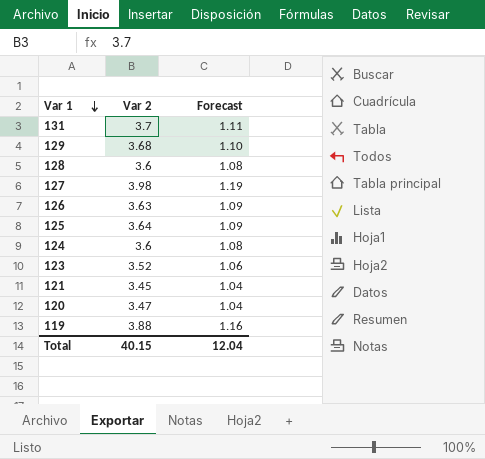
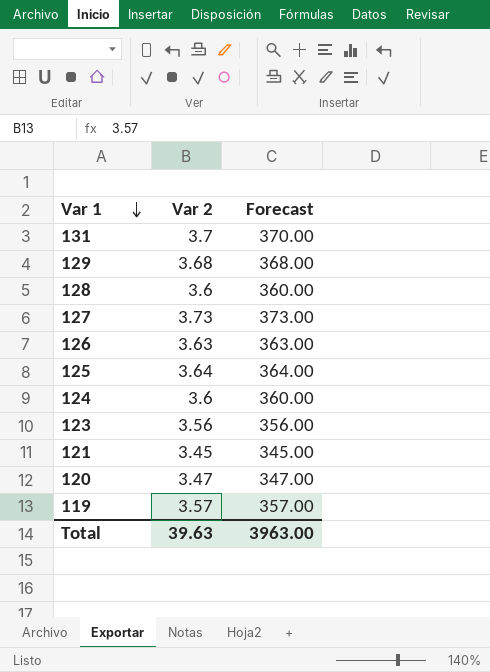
column Forecast | formula: [Var 2] * 0.3 -> [Var 2] * 100
127 | Var 2: 3.98 -> 3.73
123 | Var 2: 3.52 -> 3.56
119 | Var 2: 3.88 -> 3.57
Total | Var 2: 40.15 -> 39.63
Total | Forecast: 12.04 -> 3963.00

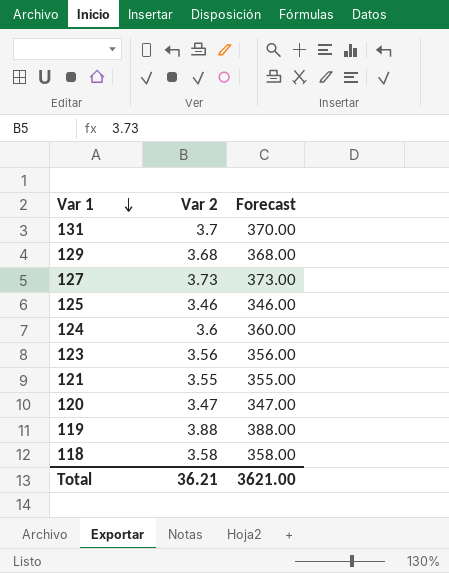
row 128: 3.6 | 360.00 -> none
row 126: 3.63 | 363.00 -> none
125 | Var 2: 3.64 -> 3.46
125 | Forecast: 364.00 -> 346.00
121 | Var 2: 3.45 -> 3.55
121 | Forecast: 345.00 -> 355.00
119 | Var 2: 3.57 -> 3.88
119 | Forecast: 357.00 -> 388.00
row 118: none -> 3.58 | 358.00
Total | Var 2: 39.63 -> 36.21
Total | Forecast: 3963.00 -> 3621.00

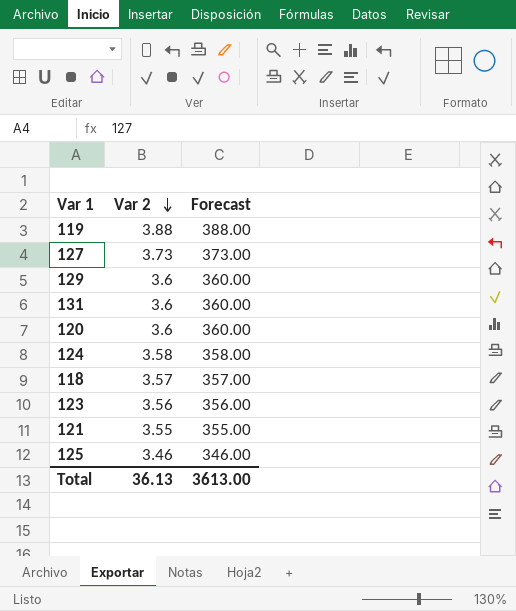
row order: Var 1 descending -> Var 2 descending
129 | Var 2: 3.68 -> 3.6
129 | Forecast: 368.00 -> 360.00
131 | Var 2: 3.7 -> 3.6
131 | Forecast: 370.00 -> 360.00
120 | Var 2: 3.47 -> 3.6
120 | Forecast: 347.00 -> 360.00
124 | Var 2: 3.6 -> 3.58
124 | Forecast: 360.00 -> 358.00
118 | Var 2: 3.58 -> 3.57
118 | Forecast: 358.00 -> 357.00
Total | Var 2: 36.21 -> 36.13
Total | Forecast: 3621.00 -> 3613.00

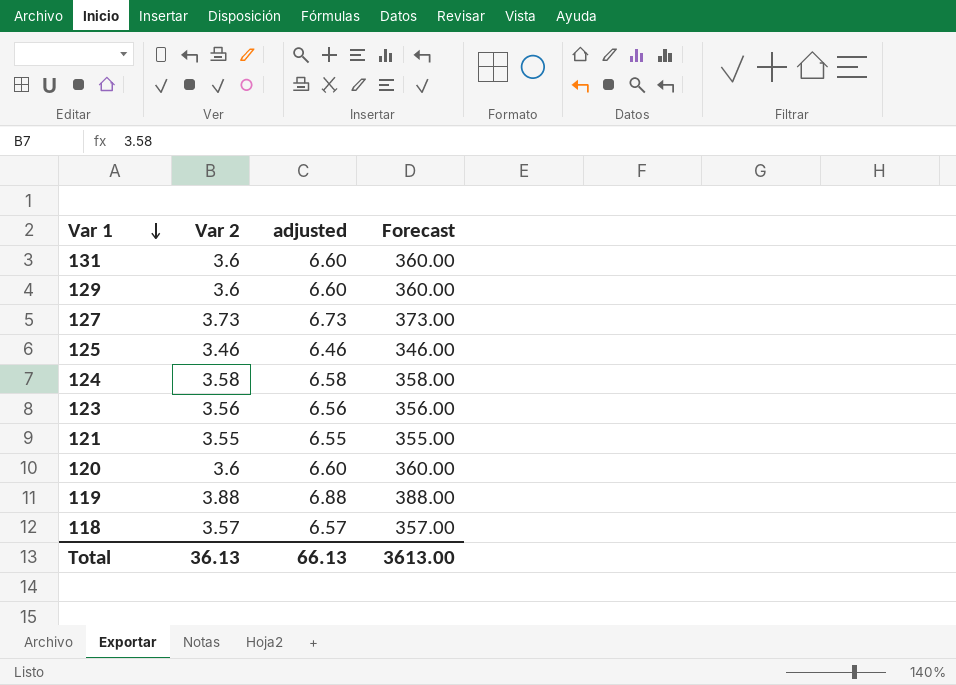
row order: Var 2 descending -> Var 1 descending
column adjusted | formula: none -> [Var 2] + 3

